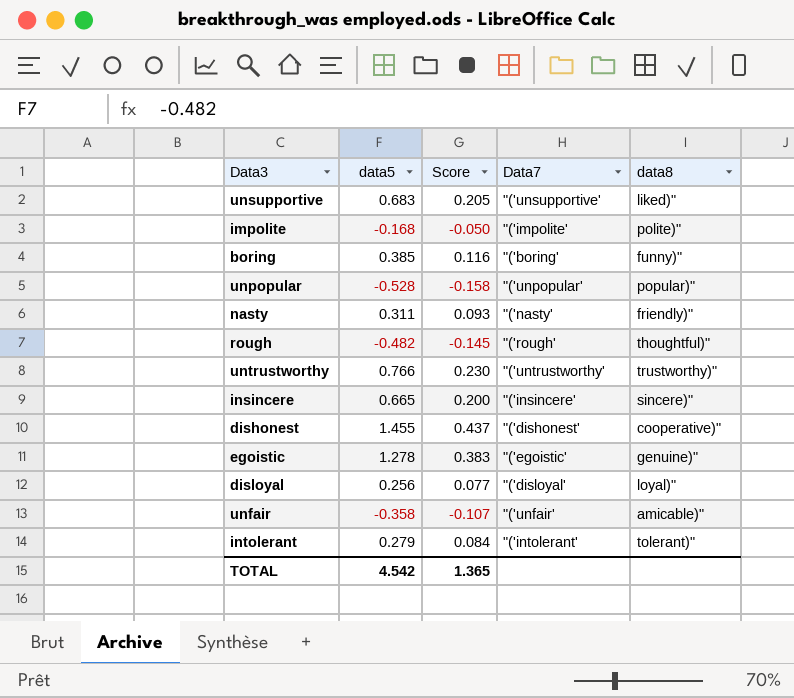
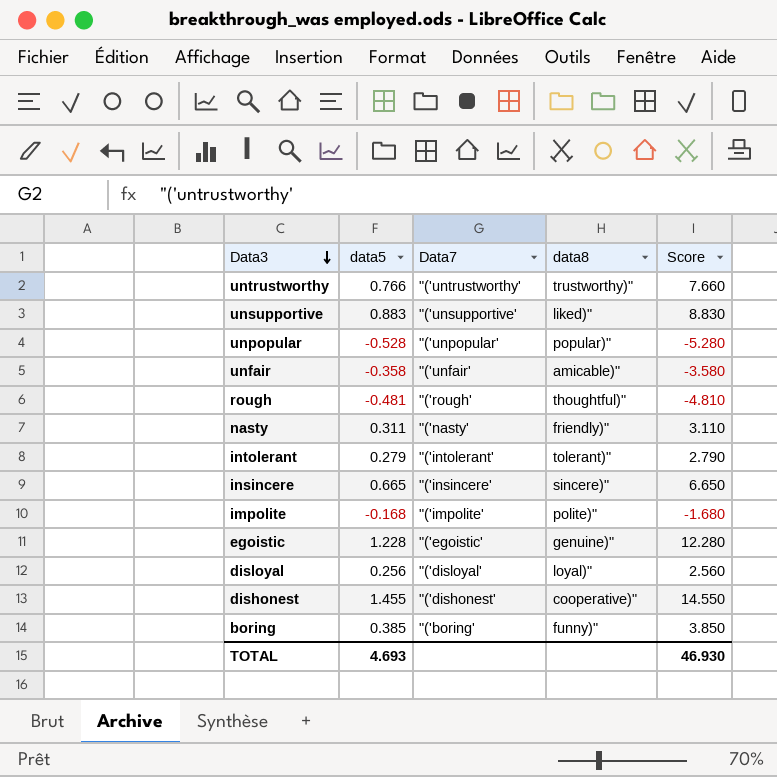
row order: none -> Data3 descending
column Score | formula: [data5] * 0.3 -> [data5] * 10
column Score | position: 3 -> 5
unsupportive | data5: 0.683 -> 0.883
rough | data5: -0.482 -> -0.481
egoistic | data5: 1.278 -> 1.228
TOTAL | data5: 4.542 -> 4.693
TOTAL | Score: 1.365 -> 46.930

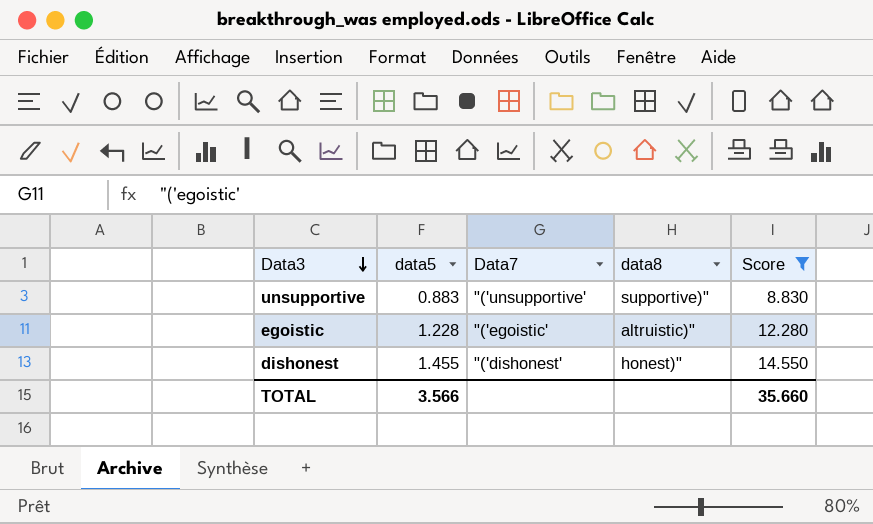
filter: none -> Score >= 8.830
unsupportive | data8: liked)" -> supportive)"
egoistic | data8: genuine)" -> altruistic)"
dishonest | data8: cooperative)" -> honest)"
TOTAL | data5: 4.693 -> 3.566
TOTAL | Score: 46.930 -> 35.660

